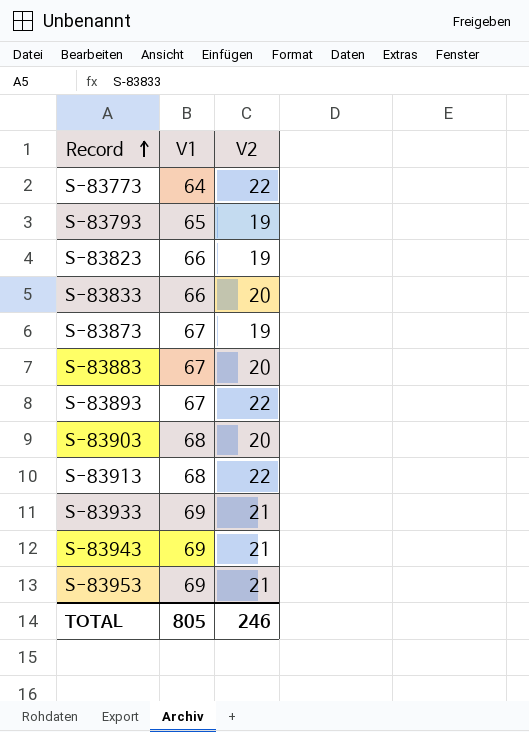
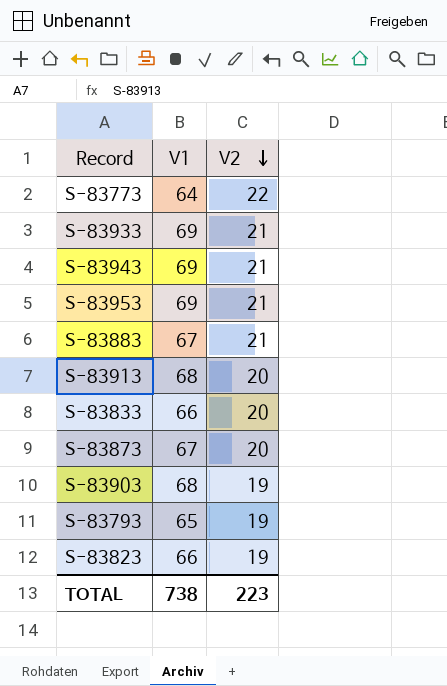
row order: Record ascending -> V2 descending
row S-83893: 67 | 22 -> none
S-83883 | V2: 20 -> 21
S-83913 | V2: 22 -> 20
S-83873 | V2: 19 -> 20
S-83903 | V2: 20 -> 19
TOTAL | V1: 805 -> 738
TOTAL | V2: 246 -> 223

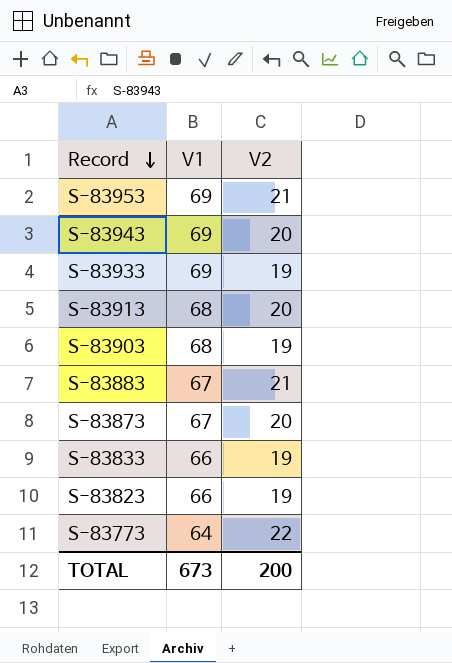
row order: V2 descending -> Record descending
row S-83793: 65 | 19 -> none
S-83943 | V2: 21 -> 20
S-83933 | V2: 21 -> 19
S-83833 | V2: 20 -> 19
TOTAL | V1: 738 -> 673
TOTAL | V2: 223 -> 200

